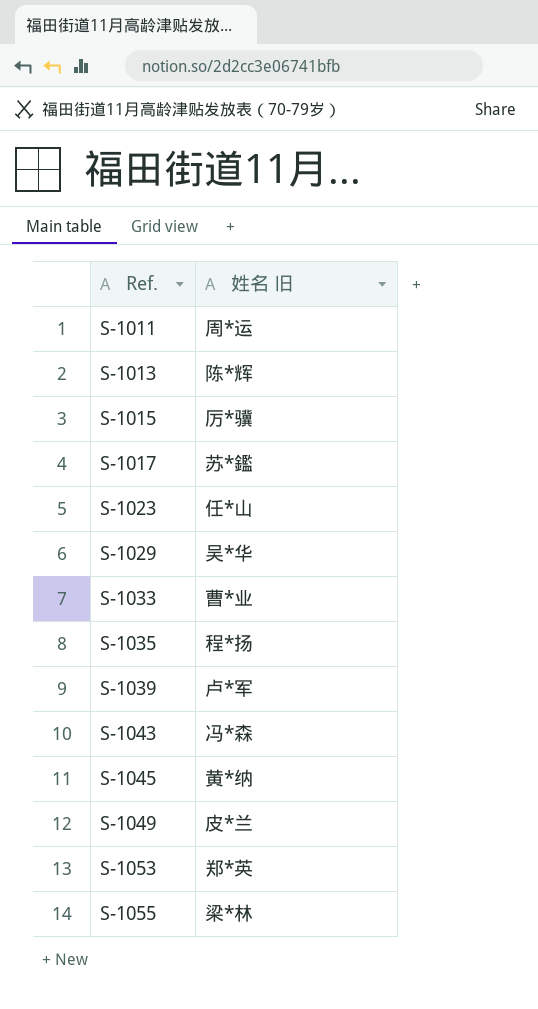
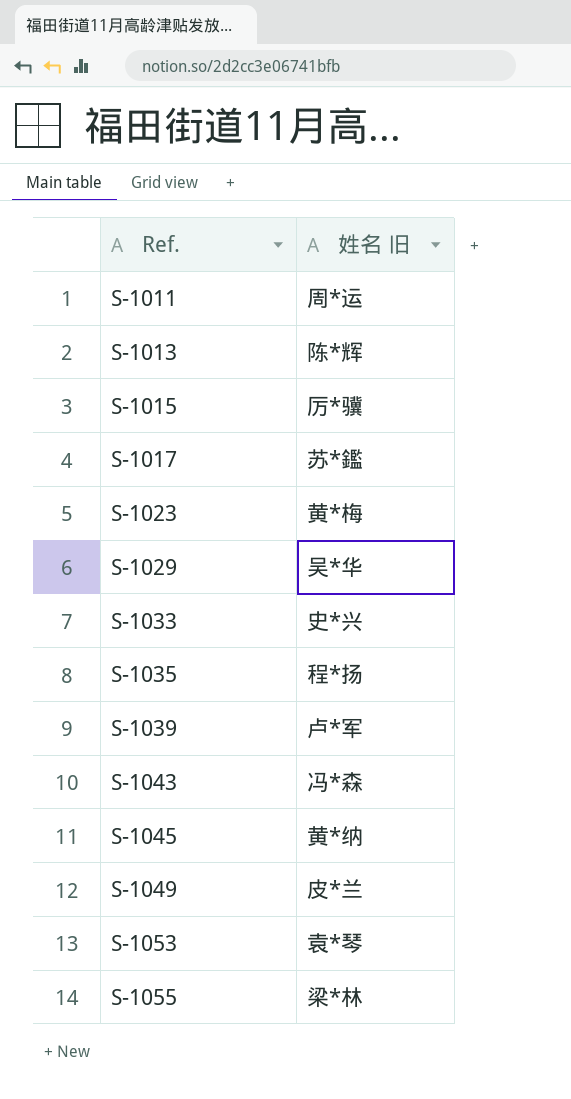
S-1023 | 姓名 旧: 任*山 -> 黄*梅
S-1033 | 姓名 旧: 曹*业 -> 史*兴
S-1053 | 姓名 旧: 郑*英 -> 袁*琴

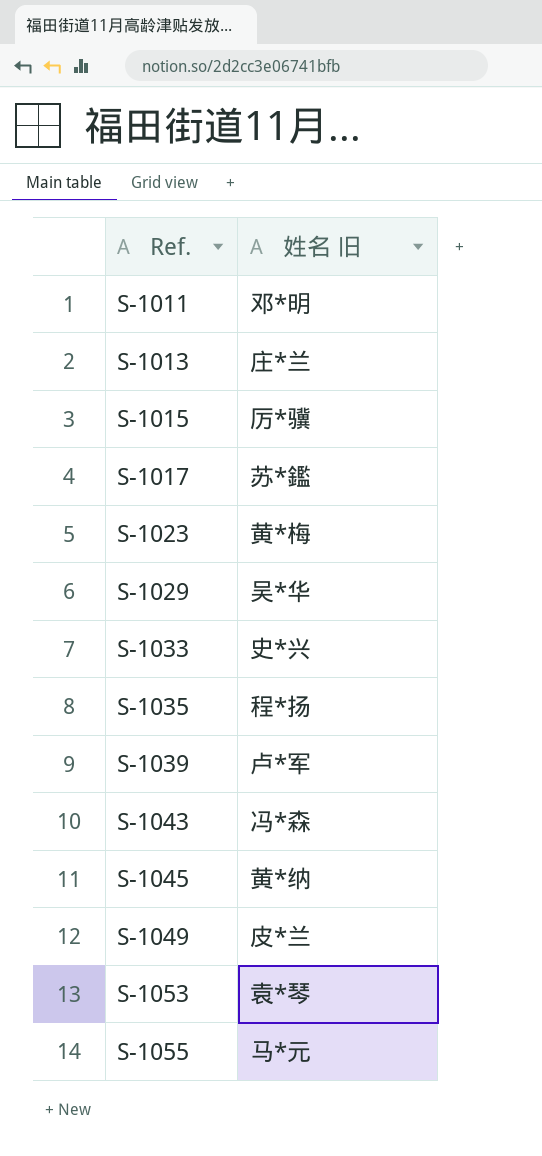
S-1011 | 姓名 旧: 周*运 -> 邓*明
S-1013 | 姓名 旧: 陈*辉 -> 庄*兰
S-1055 | 姓名 旧: 梁*林 -> 马*元

